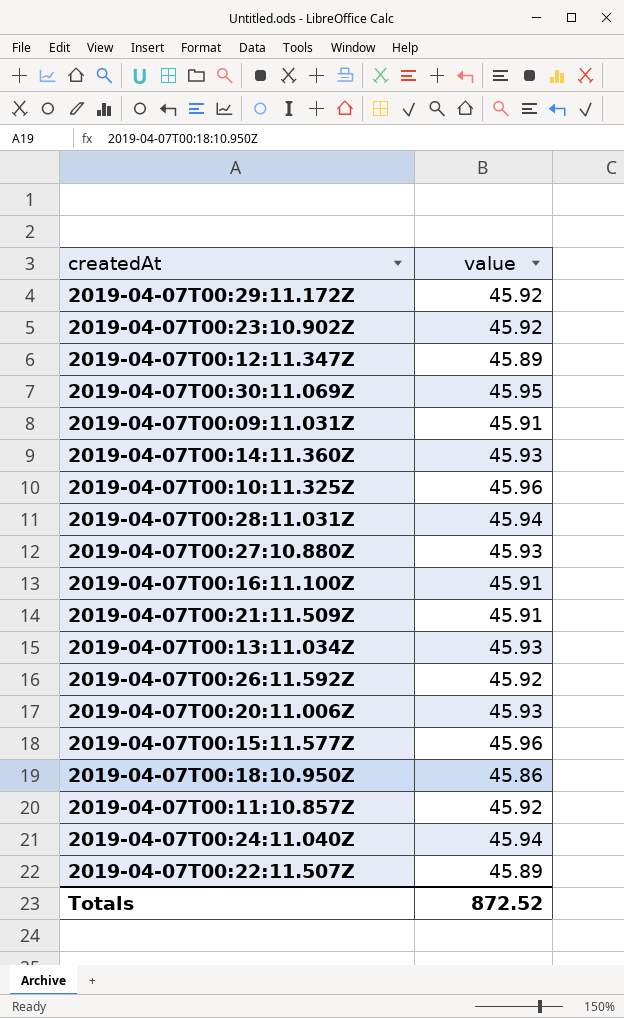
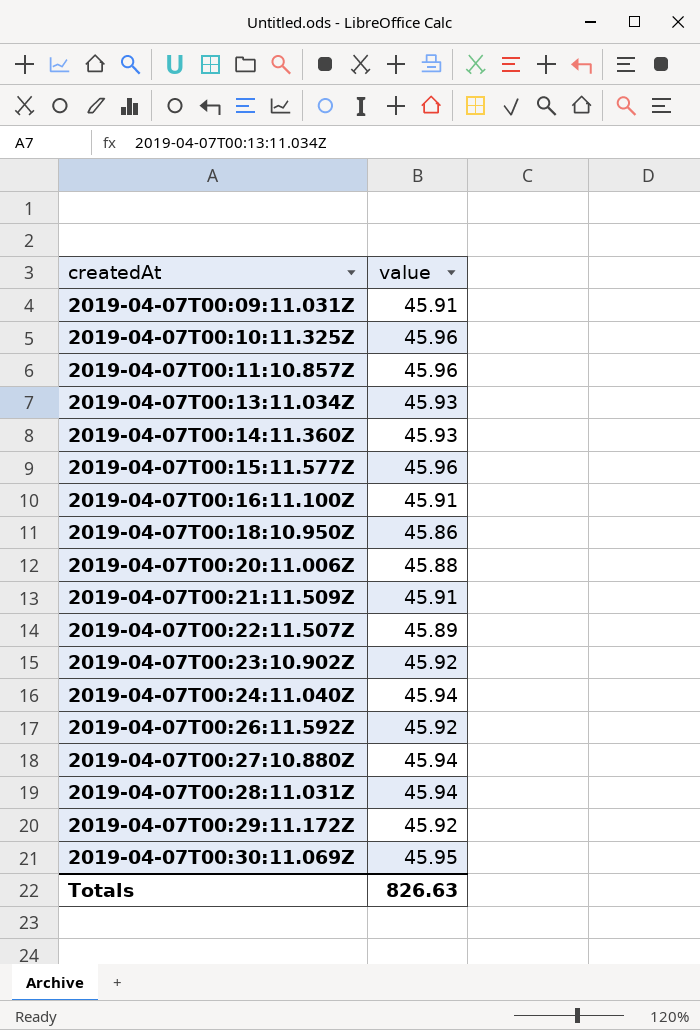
row order: none -> createdAt ascending
row 2019-04-07T00:12:11.347Z: 45.89 -> none
2019-04-07T00:11:10.857Z | value: 45.92 -> 45.96
2019-04-07T00:20:11.006Z | value: 45.93 -> 45.88
2019-04-07T00:27:10.880Z | value: 45.93 -> 45.94
Totals | value: 872.52 -> 826.63

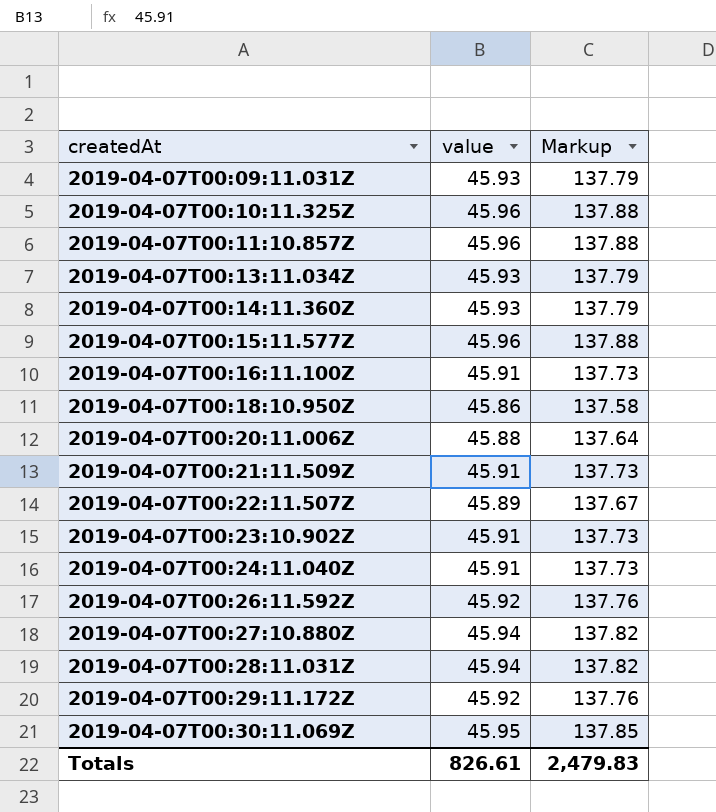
column Markup | formula: none -> [value] * 3
2019-04-07T00:09:11.031Z | value: 45.91 -> 45.93
2019-04-07T00:23:10.902Z | value: 45.92 -> 45.91
2019-04-07T00:24:11.040Z | value: 45.94 -> 45.91
Totals | value: 826.63 -> 826.61

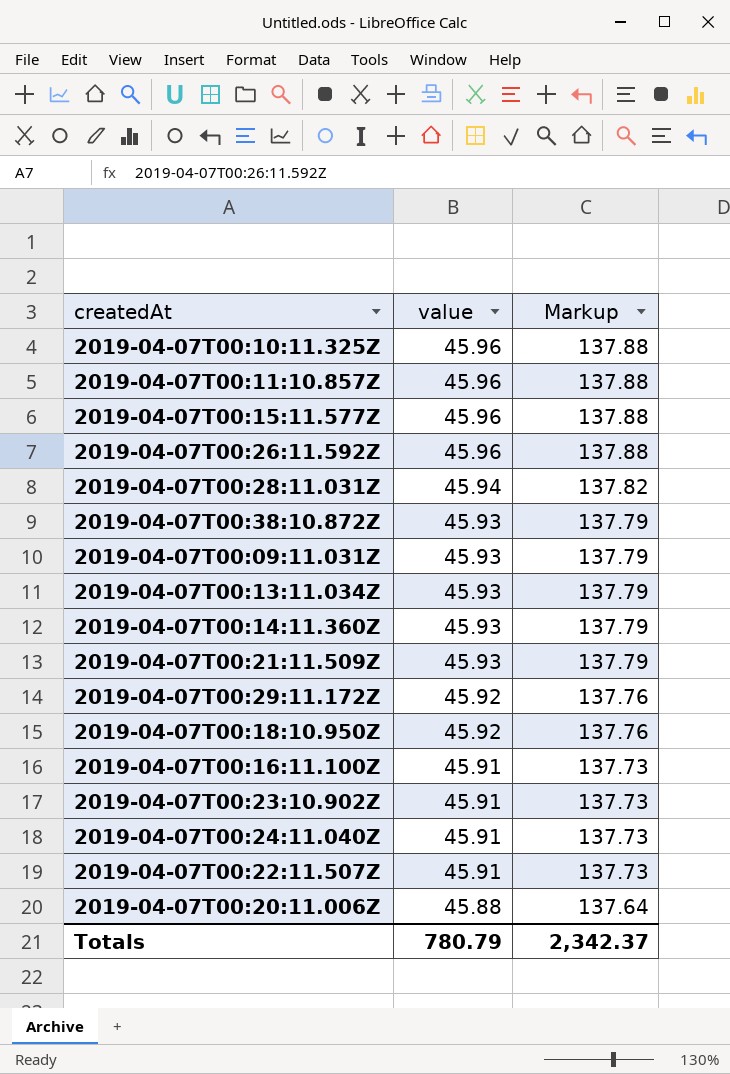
row order: createdAt ascending -> value descending
row 2019-04-07T00:27:10.880Z: 45.94 | 137.82 -> none
row 2019-04-07T00:30:11.069Z: 45.95 | 137.85 -> none
2019-04-07T00:26:11.592Z | value: 45.92 -> 45.96
2019-04-07T00:26:11.592Z | Markup: 137.76 -> 137.88
row 2019-04-07T00:38:10.872Z: none -> 45.93 | 137.79
2019-04-07T00:21:11.509Z | value: 45.91 -> 45.93
2019-04-07T00:21:11.509Z | Markup: 137.73 -> 137.79
2019-04-07T00:18:10.950Z | value: 45.86 -> 45.92
2019-04-07T00:18:10.950Z | Markup: 137.58 -> 137.76
2019-04-07T00:22:11.507Z | value: 45.89 -> 45.91
2019-04-07T00:22:11.507Z | Markup: 137.67 -> 137.73
Totals | value: 826.61 -> 780.79
Totals | Markup: 2,479.83 -> 2,342.37

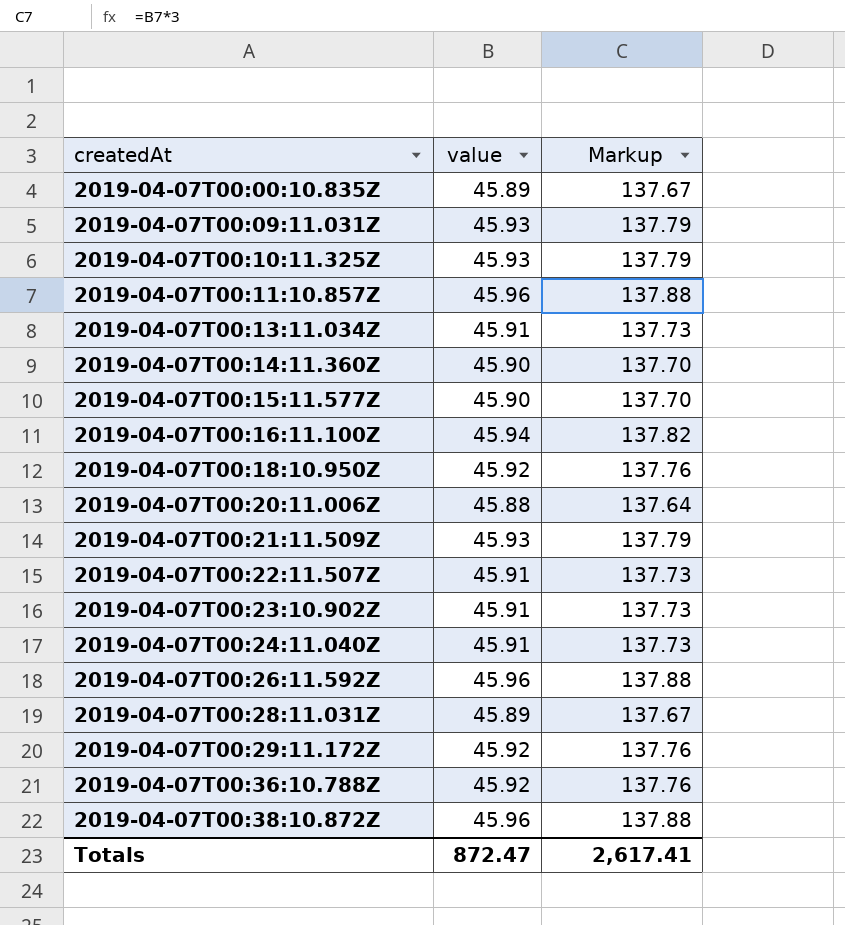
row order: value descending -> createdAt ascending
row 2019-04-07T00:00:10.835Z: none -> 45.89 | 137.67
2019-04-07T00:10:11.325Z | value: 45.96 -> 45.93
2019-04-07T00:10:11.325Z | Markup: 137.88 -> 137.79
2019-04-07T00:13:11.034Z | value: 45.93 -> 45.91
2019-04-07T00:13:11.034Z | Markup: 137.79 -> 137.73
2019-04-07T00:14:11.360Z | value: 45.93 -> 45.90
2019-04-07T00:14:11.360Z | Markup: 137.79 -> 137.70
2019-04-07T00:15:11.577Z | value: 45.96 -> 45.90
2019-04-07T00:15:11.577Z | Markup: 137.88 -> 137.70
2019-04-07T00:16:11.100Z | value: 45.91 -> 45.94
2019-04-07T00:16:11.100Z | Markup: 137.73 -> 137.82
2019-04-07T00:28:11.031Z | value: 45.94 -> 45.89
2019-04-07T00:28:11.031Z | Markup: 137.82 -> 137.67
row 2019-04-07T00:36:10.788Z: none -> 45.92 | 137.76
2019-04-07T00:38:10.872Z | value: 45.93 -> 45.96
2019-04-07T00:38:10.872Z | Markup: 137.79 -> 137.88
Totals | value: 780.79 -> 872.47
Totals | Markup: 2,342.37 -> 2,617.41

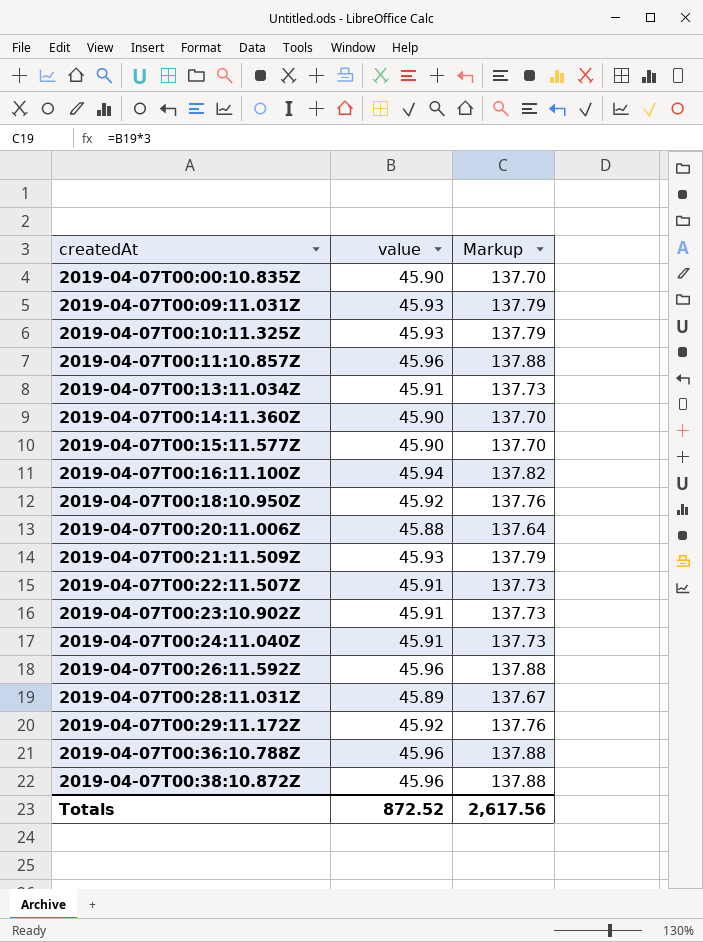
2019-04-07T00:00:10.835Z | value: 45.89 -> 45.90
2019-04-07T00:00:10.835Z | Markup: 137.67 -> 137.70
2019-04-07T00:36:10.788Z | value: 45.92 -> 45.96
2019-04-07T00:36:10.788Z | Markup: 137.76 -> 137.88
Totals | value: 872.47 -> 872.52
Totals | Markup: 2,617.41 -> 2,617.56

